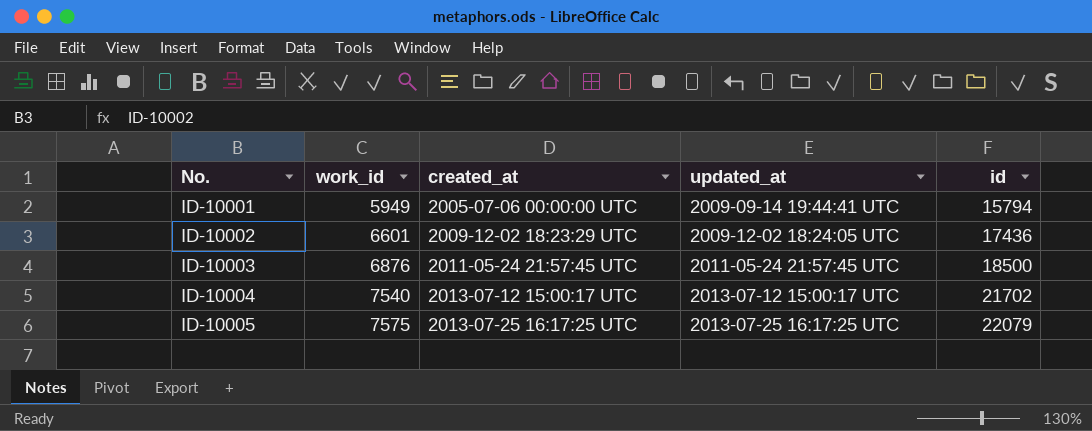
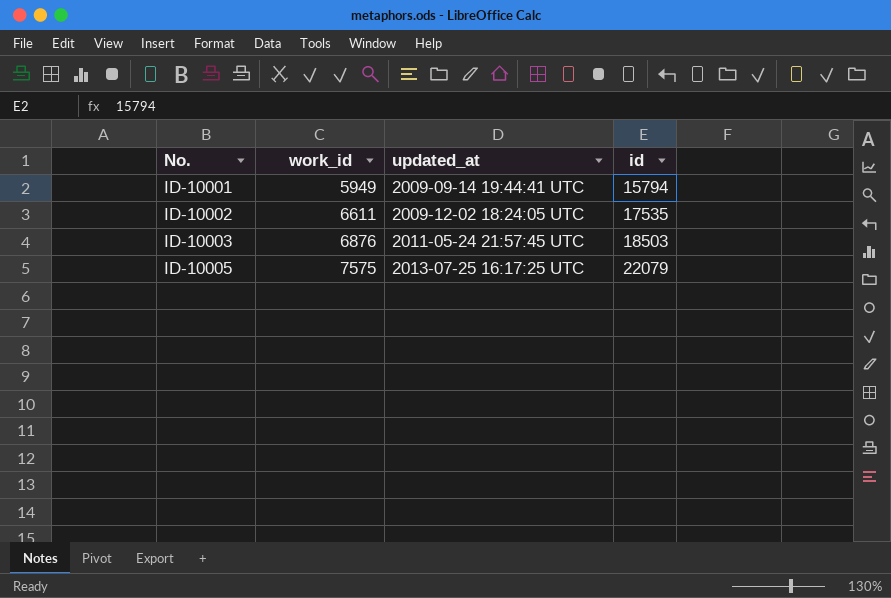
column created_at | position: 3 -> none
row ID-10004: 7540 | 2013-07-12 15:00:17 UTC | 2013-07-12 15:00:17 UTC | 21702 -> none
ID-10002 | work_id: 6601 -> 6611
ID-10002 | id: 17436 -> 17535
ID-10003 | id: 18500 -> 18503

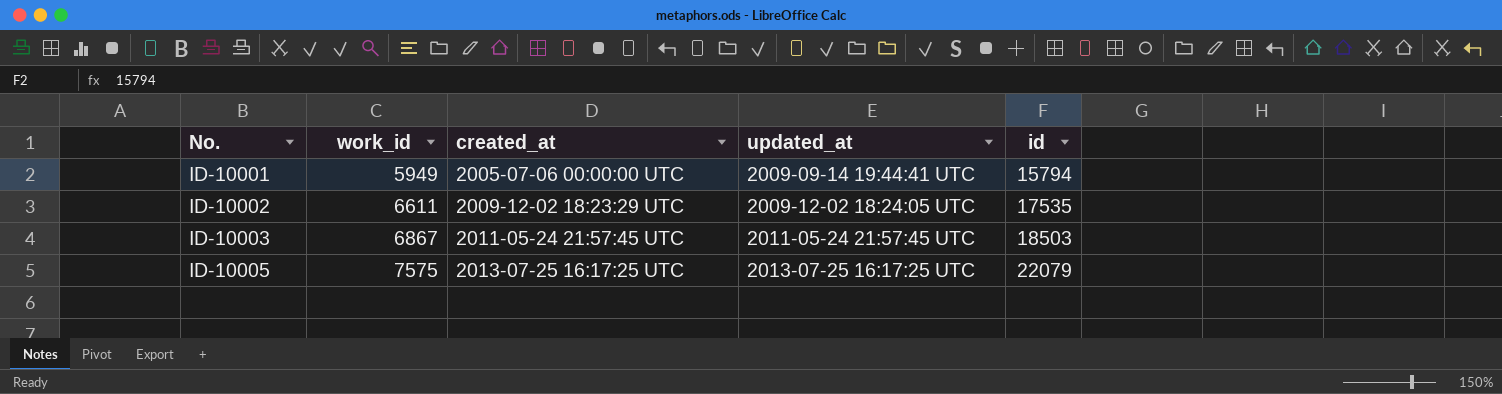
column created_at | position: none -> 3
ID-10003 | work_id: 6876 -> 6867

